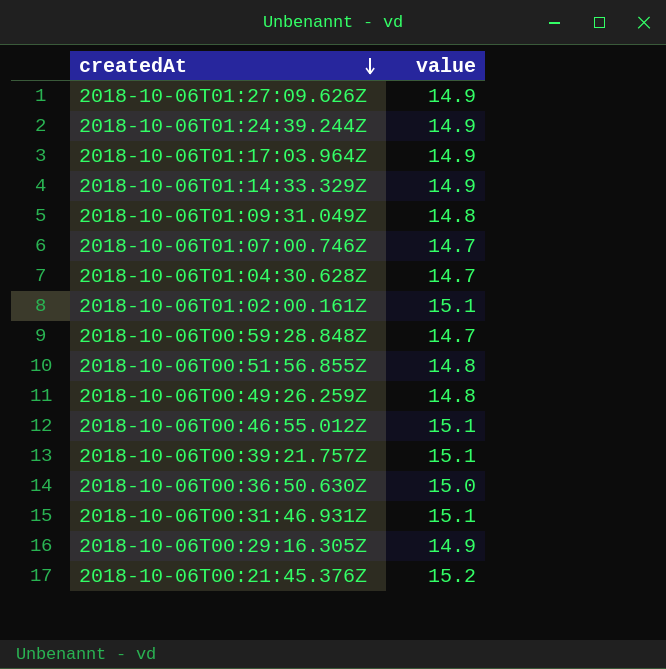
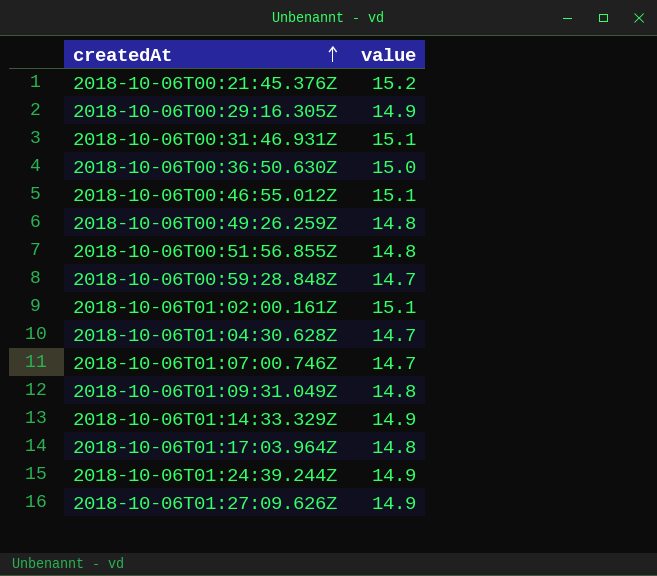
row order: createdAt descending -> createdAt ascending
row 2018-10-06T00:39:21.757Z: 15.1 -> none
2018-10-06T01:17:03.964Z | value: 14.9 -> 14.8

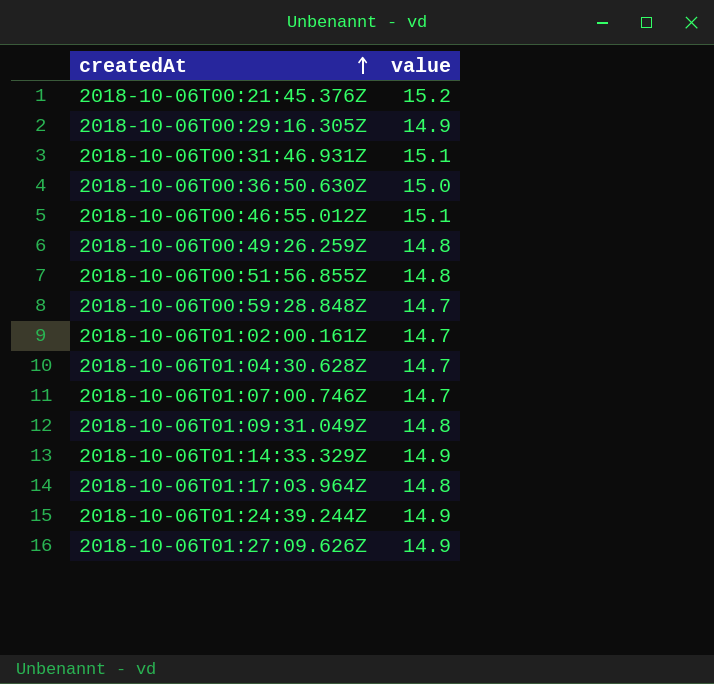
2018-10-06T01:02:00.161Z | value: 15.1 -> 14.7

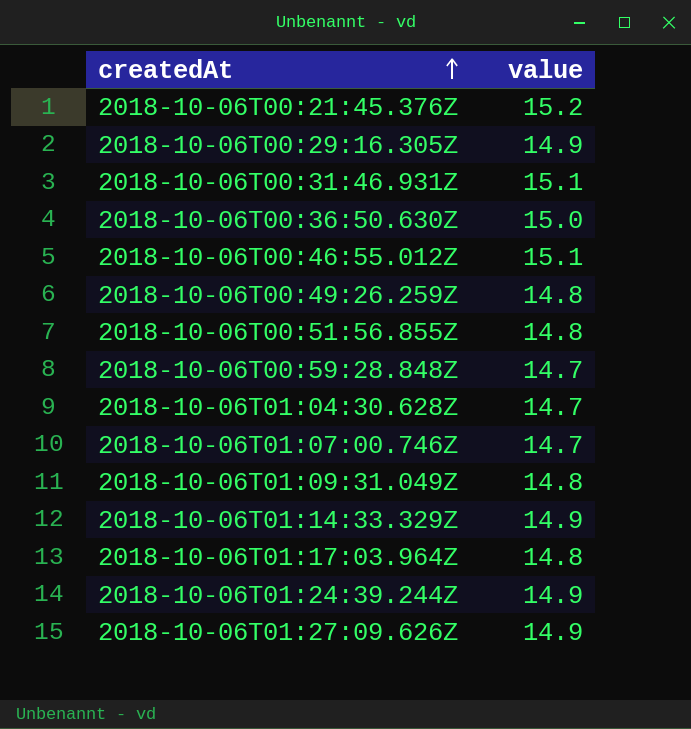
row 2018-10-06T01:02:00.161Z: 14.7 -> none

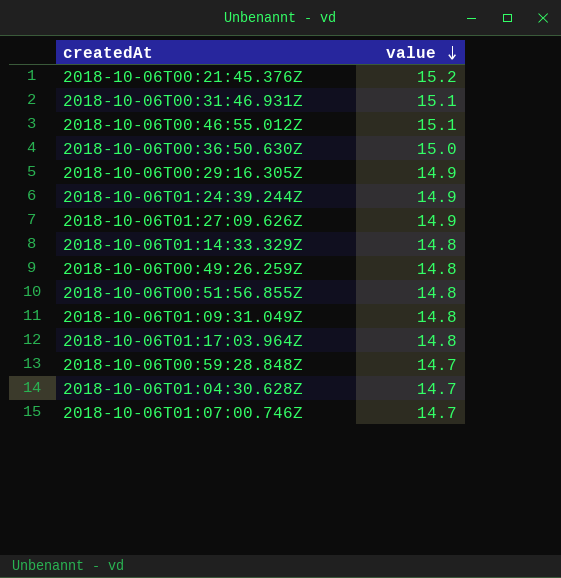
row order: createdAt ascending -> value descending
2018-10-06T01:14:33.329Z | value: 14.9 -> 14.8

